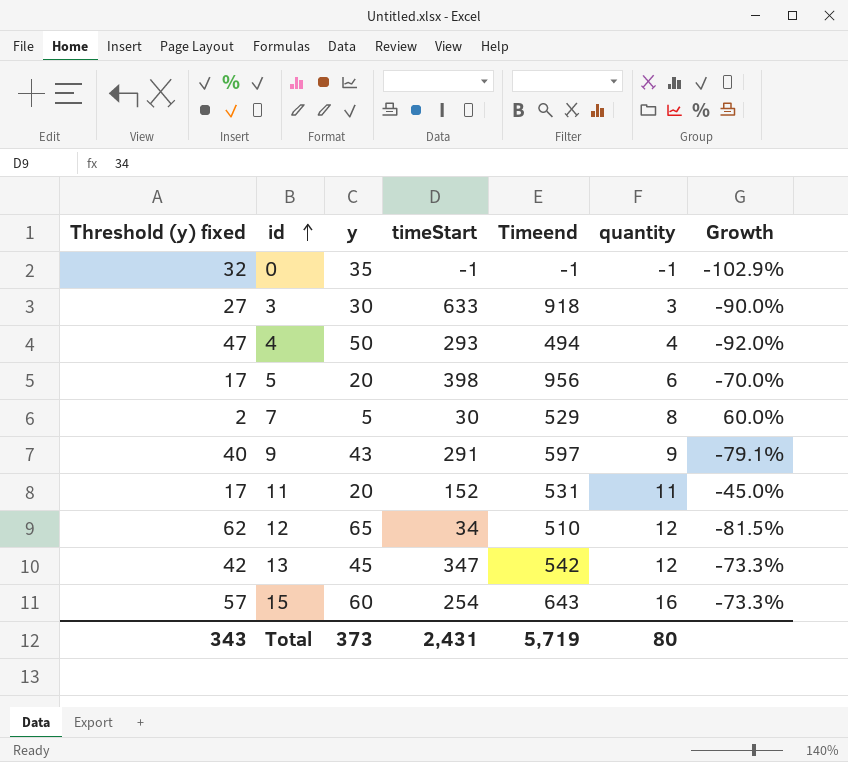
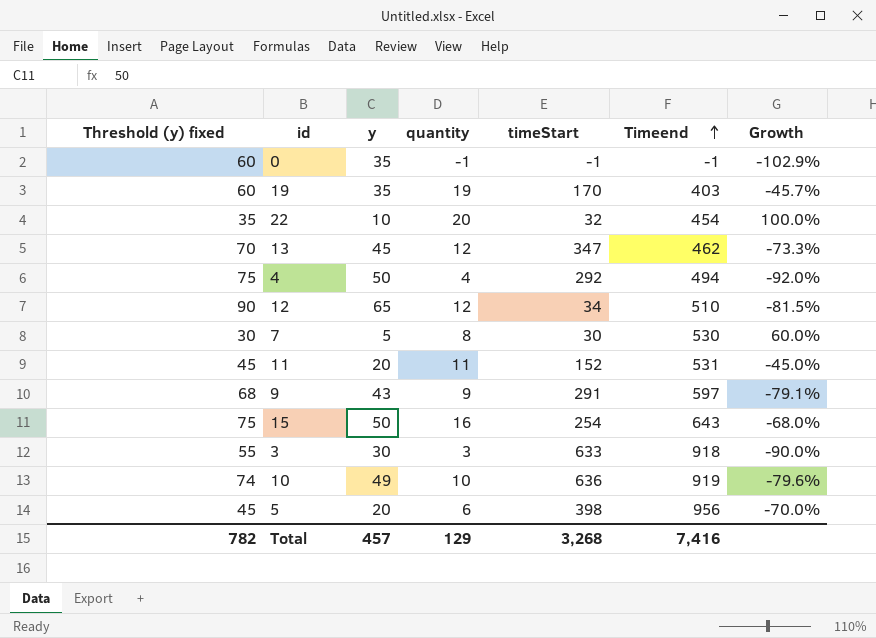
row order: id ascending -> Timeend ascending
column Threshold (y) fixed | formula: [y] - 3 -> [y] + 25
column quantity | position: 6 -> 4
row 19: none -> 60 | 35 | 19 | 170 | 403 | -45.7%
row 22: none -> 35 | 10 | 20 | 32 | 454 | 100.0%
13 | Timeend: 542 -> 462
4 | timeStart: 293 -> 292
7 | Timeend: 529 -> 530
15 | y: 60 -> 50
15 | Growth: -73.3% -> -68.0%
row 10: none -> 74 | 49 | 10 | 636 | 919 | -79.6%
Total | Threshold (y) fixed: 343 -> 782
Total | y: 373 -> 457
Total | quantity: 80 -> 129
Total | timeStart: 2,431 -> 3,268
Total | Timeend: 5,719 -> 7,416

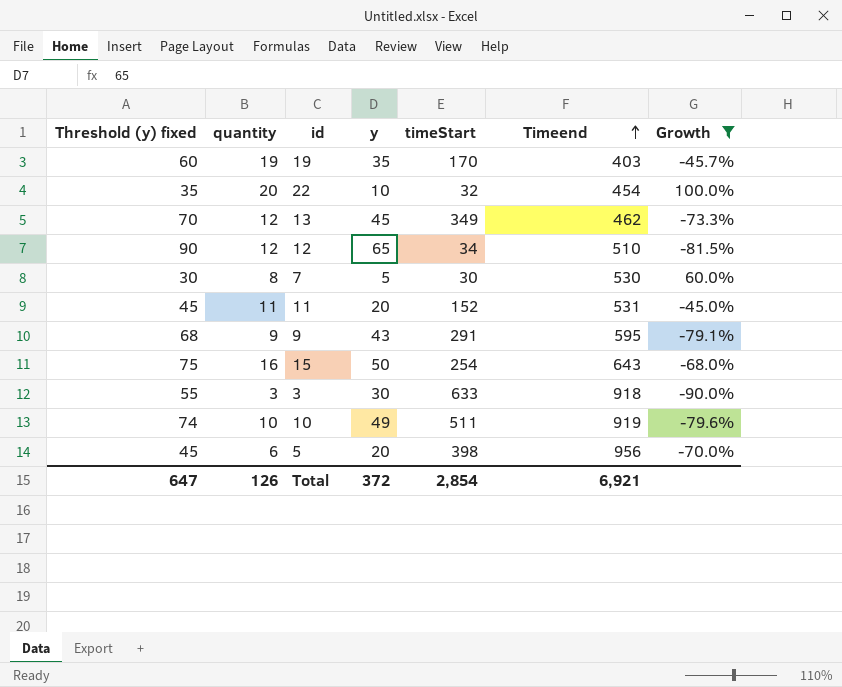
filter: none -> Growth >= -90.0%
column quantity | position: 4 -> 2
13 | timeStart: 347 -> 349
9 | Timeend: 597 -> 595
10 | timeStart: 636 -> 511
Total | Threshold (y) fixed: 782 -> 647
Total | quantity: 129 -> 126
Total | y: 457 -> 372
Total | timeStart: 3,268 -> 2,854
Total | Timeend: 7,416 -> 6,921

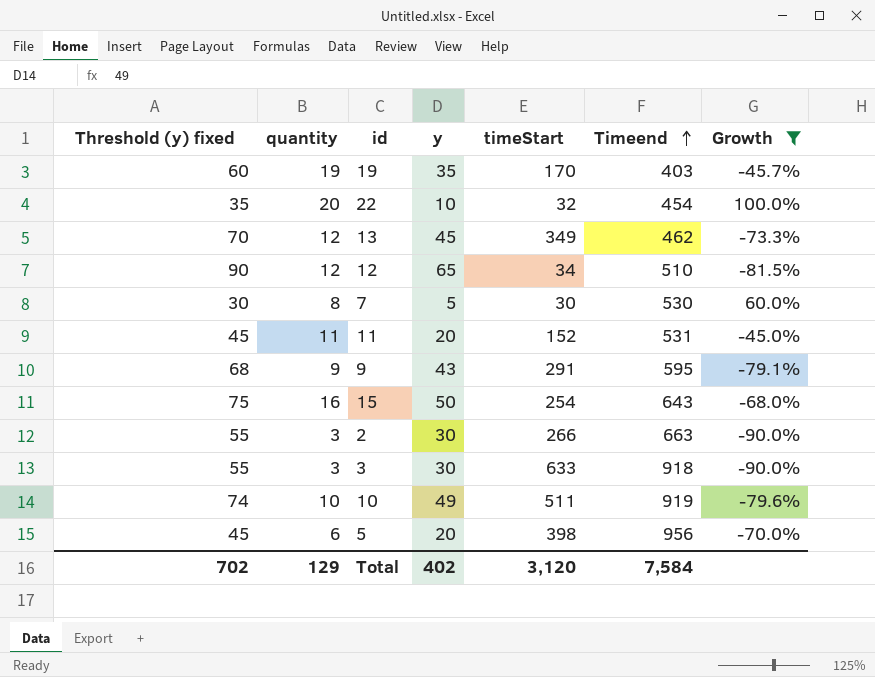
row 2: none -> 55 | 3 | 30 | 266 | 663 | -90.0%
Total | Threshold (y) fixed: 647 -> 702
Total | quantity: 126 -> 129
Total | y: 372 -> 402
Total | timeStart: 2,854 -> 3,120
Total | Timeend: 6,921 -> 7,584

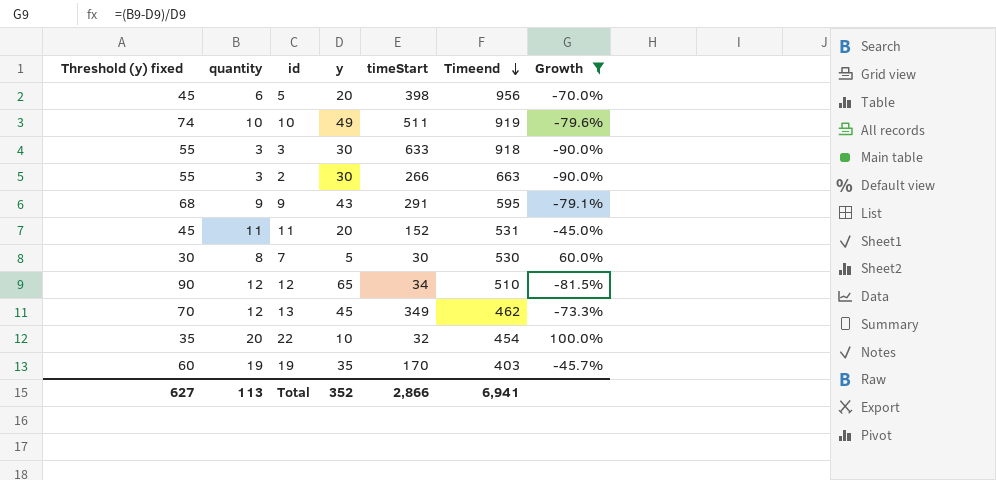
row order: Timeend ascending -> Timeend descending
row 15: 75 | 16 | 50 | 254 | 643 | -68.0% -> none
Total | Threshold (y) fixed: 702 -> 627
Total | quantity: 129 -> 113
Total | y: 402 -> 352
Total | timeStart: 3,120 -> 2,866
Total | Timeend: 7,584 -> 6,941

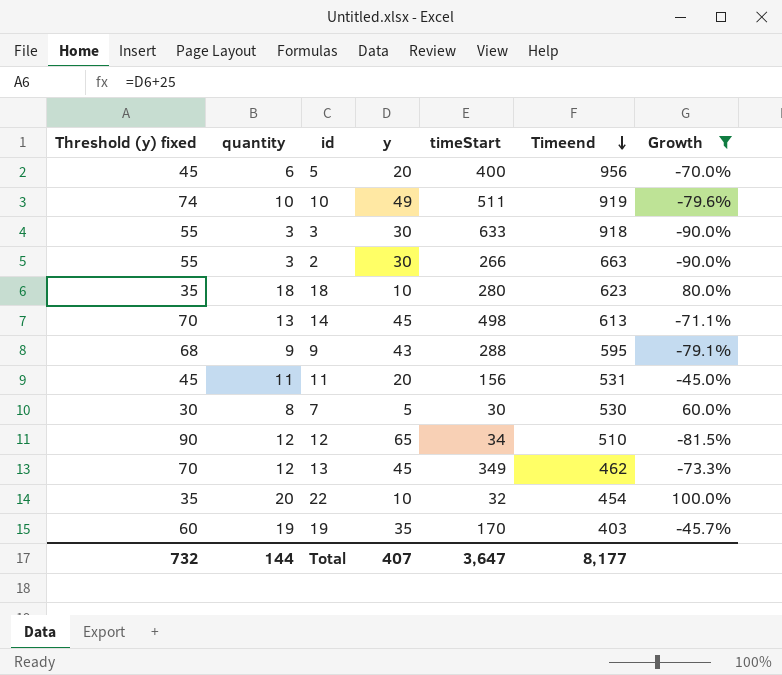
5 | timeStart: 398 -> 400
row 18: none -> 35 | 18 | 10 | 280 | 623 | 80.0%
row 14: none -> 70 | 13 | 45 | 498 | 613 | -71.1%
9 | timeStart: 291 -> 288
11 | timeStart: 152 -> 156
Total | Threshold (y) fixed: 627 -> 732
Total | quantity: 113 -> 144
Total | y: 352 -> 407
Total | timeStart: 2,866 -> 3,647
Total | Timeend: 6,941 -> 8,177

